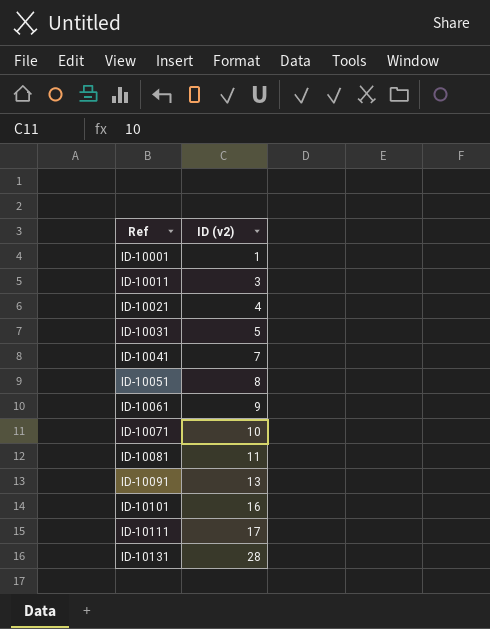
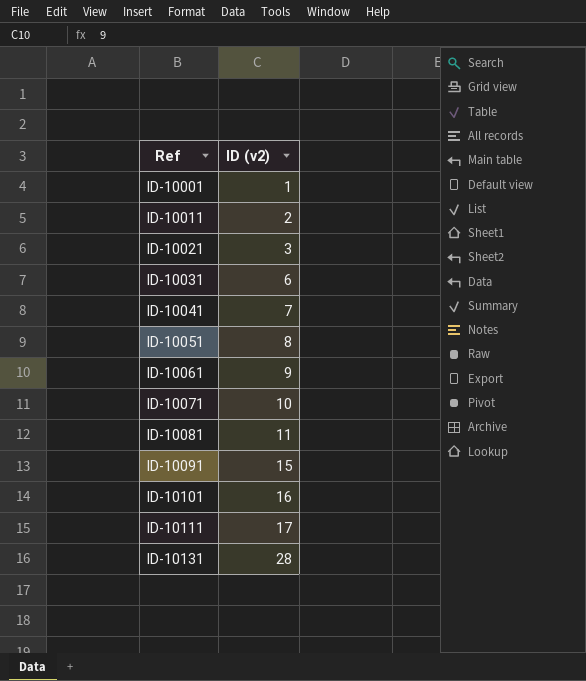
ID-10011 | ID (v2): 3 -> 2
ID-10021 | ID (v2): 4 -> 3
ID-10031 | ID (v2): 5 -> 6
ID-10091 | ID (v2): 13 -> 15

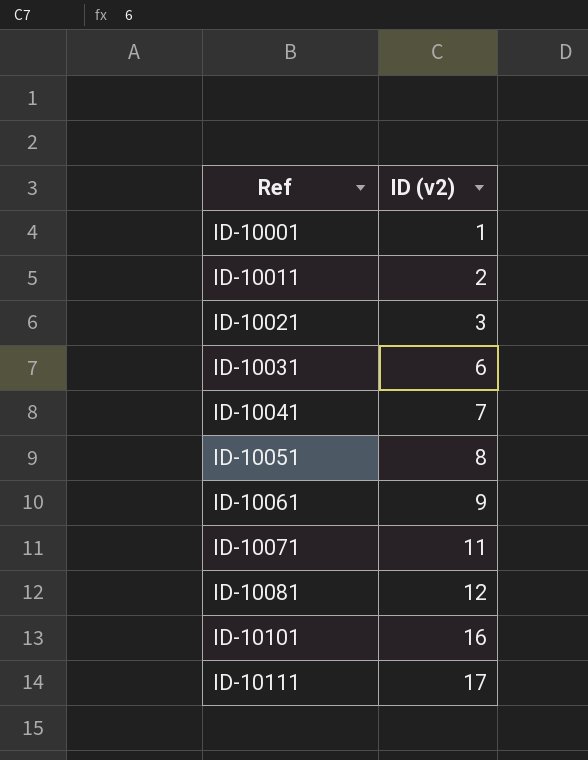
row ID-10091: 15 -> none
row ID-10131: 28 -> none
ID-10071 | ID (v2): 10 -> 11
ID-10081 | ID (v2): 11 -> 12

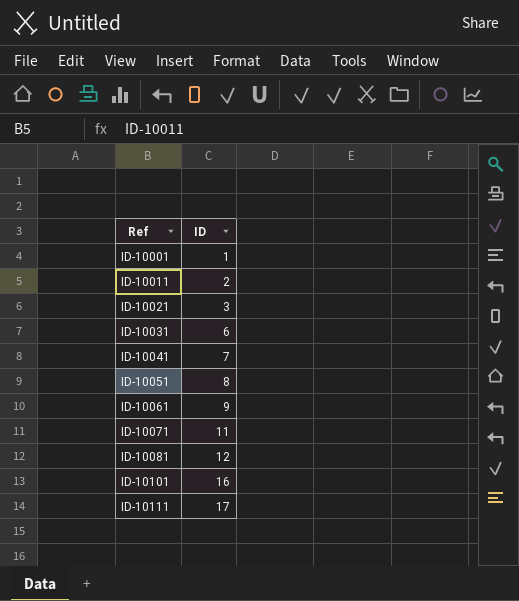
column name: ID (v2) -> ID

